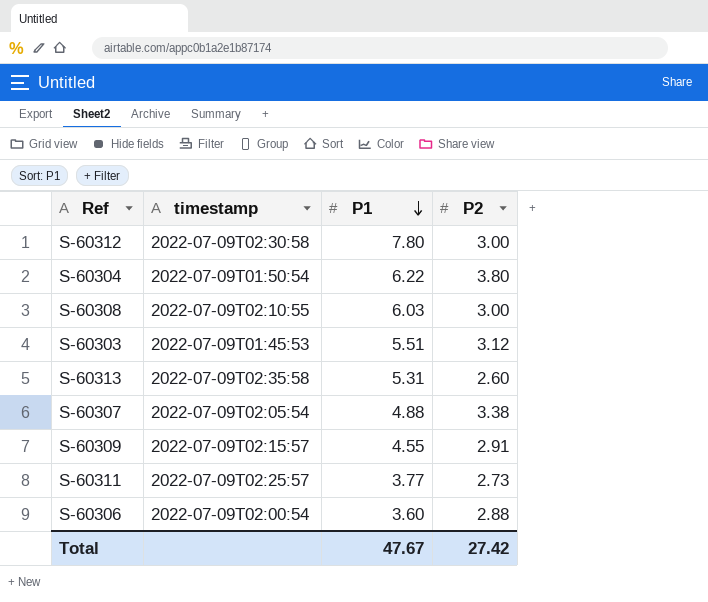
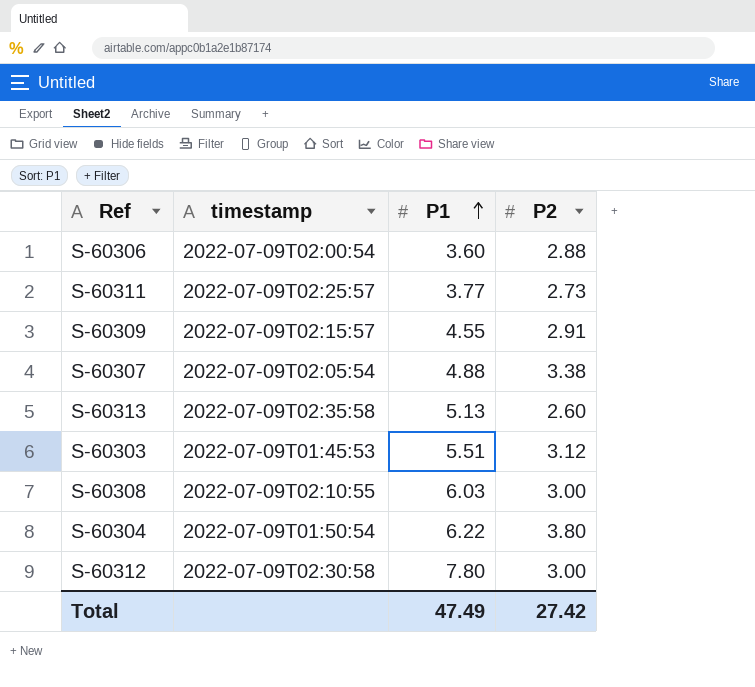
row order: P1 descending -> P1 ascending
S-60313 | P1: 5.31 -> 5.13
Total | P1: 47.67 -> 47.49

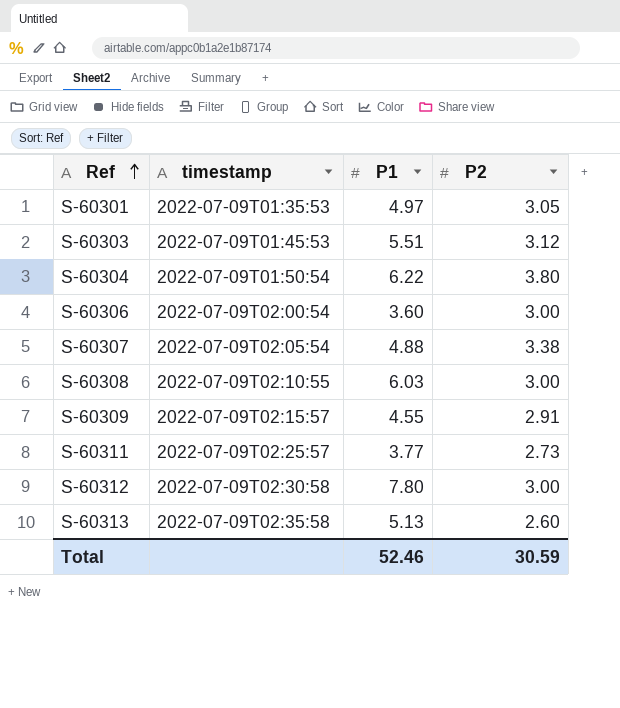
row order: P1 ascending -> Ref ascending
row S-60301: none -> 2022-07-09T01:35:53 | 4.97 | 3.05
S-60306 | P2: 2.88 -> 3.00
Total | P1: 47.49 -> 52.46
Total | P2: 27.42 -> 30.59

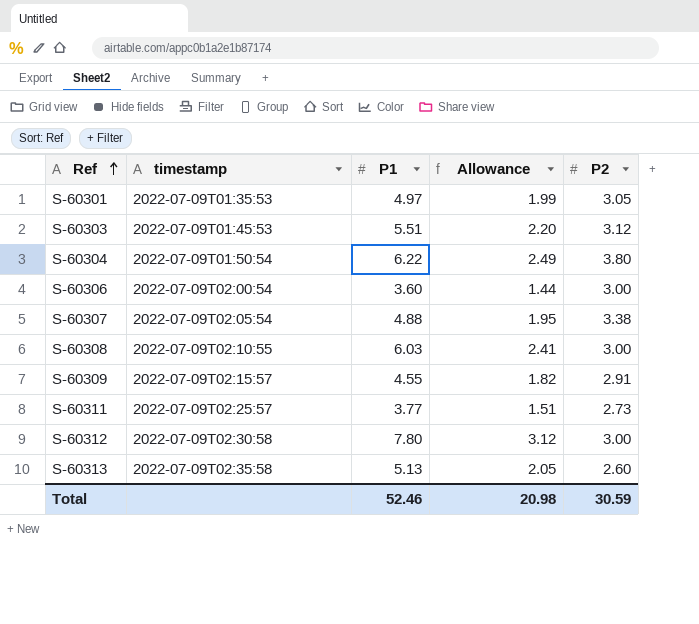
column Allowance | formula: none -> [P1] * 0.4

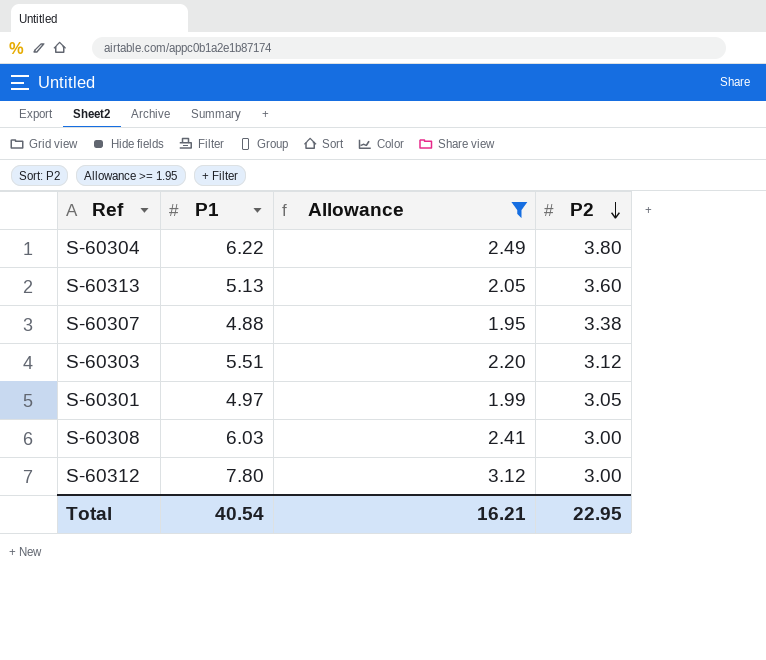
filter: none -> Allowance >= 1.95
row order: Ref ascending -> P2 descending
column timestamp | position: 2 -> none
S-60313 | P2: 2.60 -> 3.60
Total | P1: 52.46 -> 40.54
Total | Allowance: 20.98 -> 16.21
Total | P2: 30.59 -> 22.95

